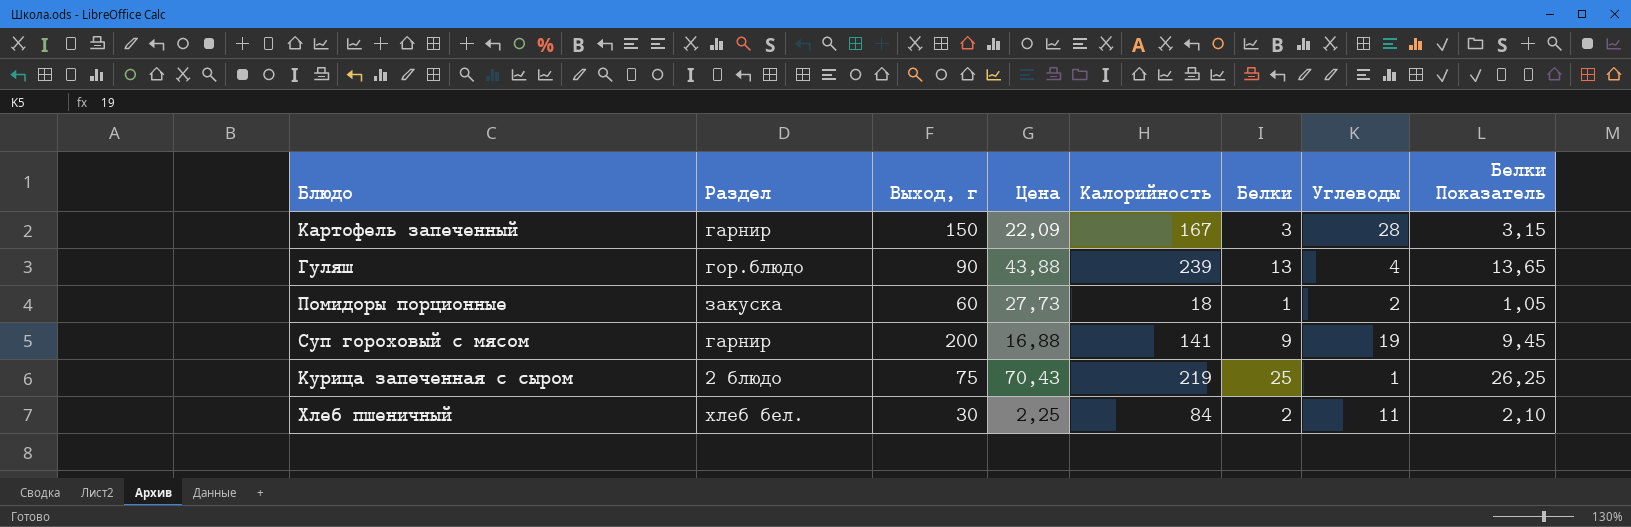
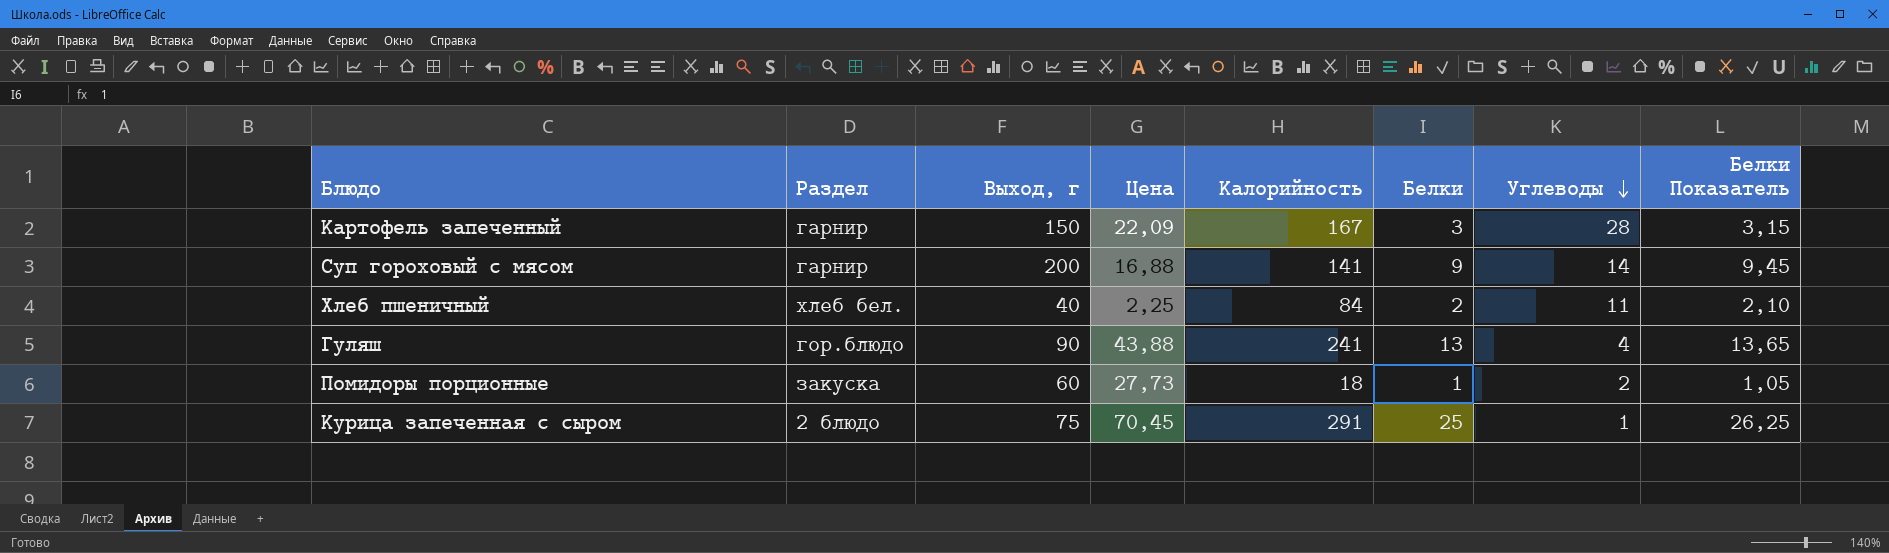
row order: none -> Углеводы descending
Суп гороховый с мясом | Углеводы: 19 -> 14
Хлеб пшеничный | Выход, г: 30 -> 40
Гуляш | Калорийность: 239 -> 241
Курица запеченная с сыром | Цена: 70,43 -> 70,45
Курица запеченная с сыром | Калорийность: 219 -> 291

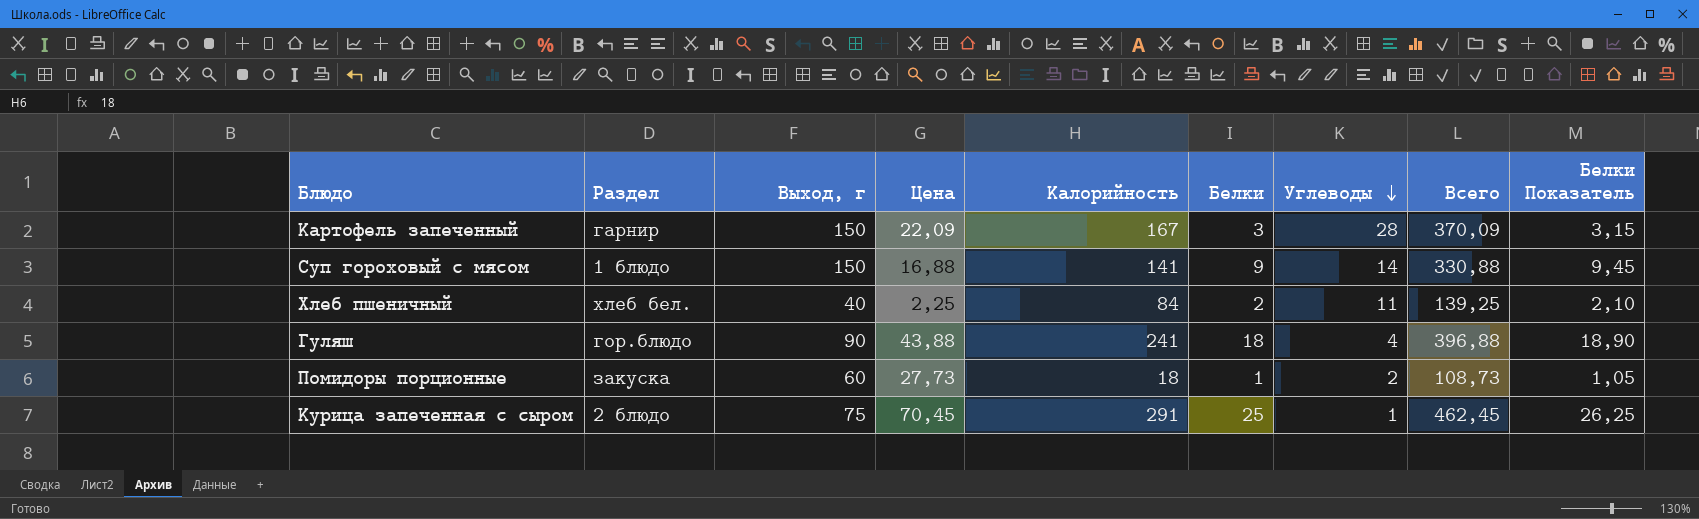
column Всего | formula: none -> [Выход, г] + [Цена] + [Калорийность] + [Белки] + [Углеводы]
Суп гороховый с мясом | Раздел: гарнир -> 1 блюдо
Суп гороховый с мясом | Выход, г: 200 -> 150
Гуляш | Белки: 13 -> 18
Гуляш | Белки Показатель: 13,65 -> 18,90

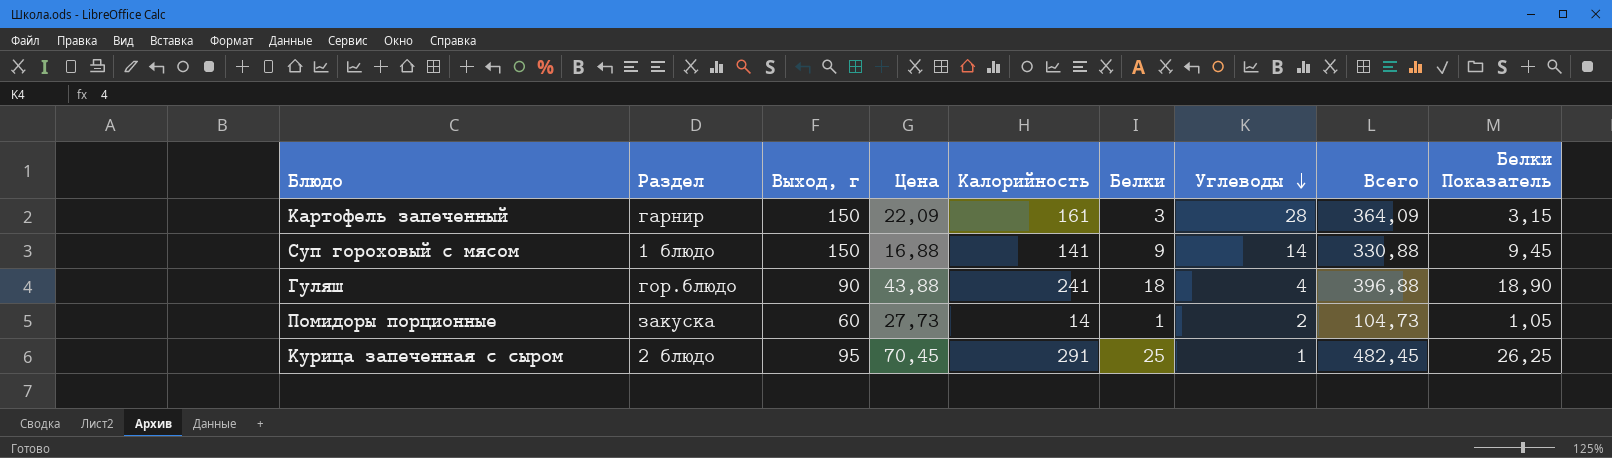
row Хлеб пшеничный: хлеб бел. | 40 | 2,25 | 84 | 2 | 11 | 139,25 | 2,10 -> none
Картофель запеченный | Калорийность: 167 -> 161
Картофель запеченный | Всего: 370,09 -> 364,09
Помидоры порционные | Калорийность: 18 -> 14
Помидоры порционные | Всего: 108,73 -> 104,73
Курица запеченная с сыром | Выход, г: 75 -> 95
Курица запеченная с сыром | Всего: 462,45 -> 482,45

